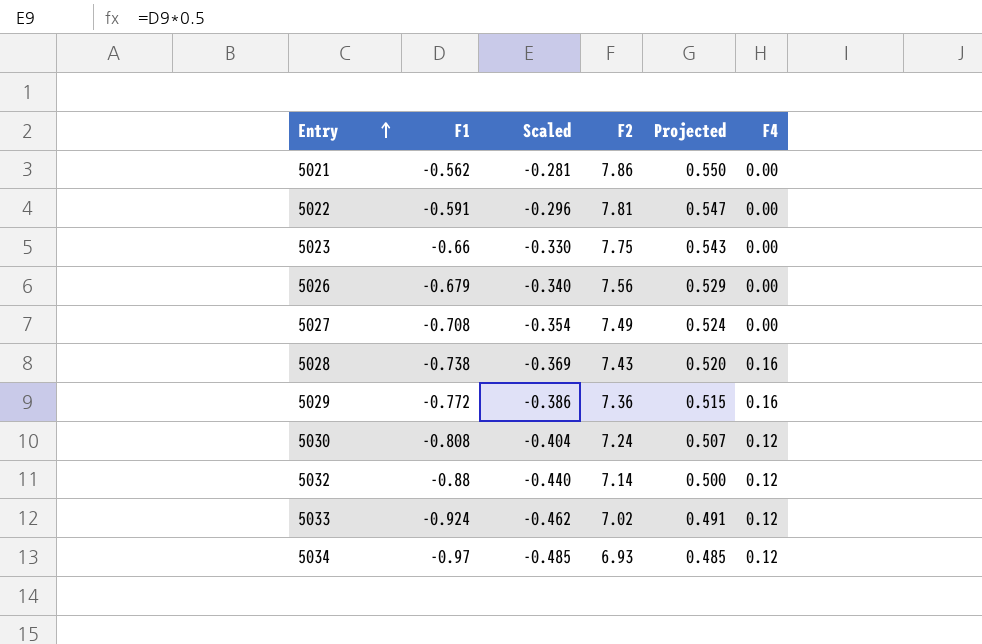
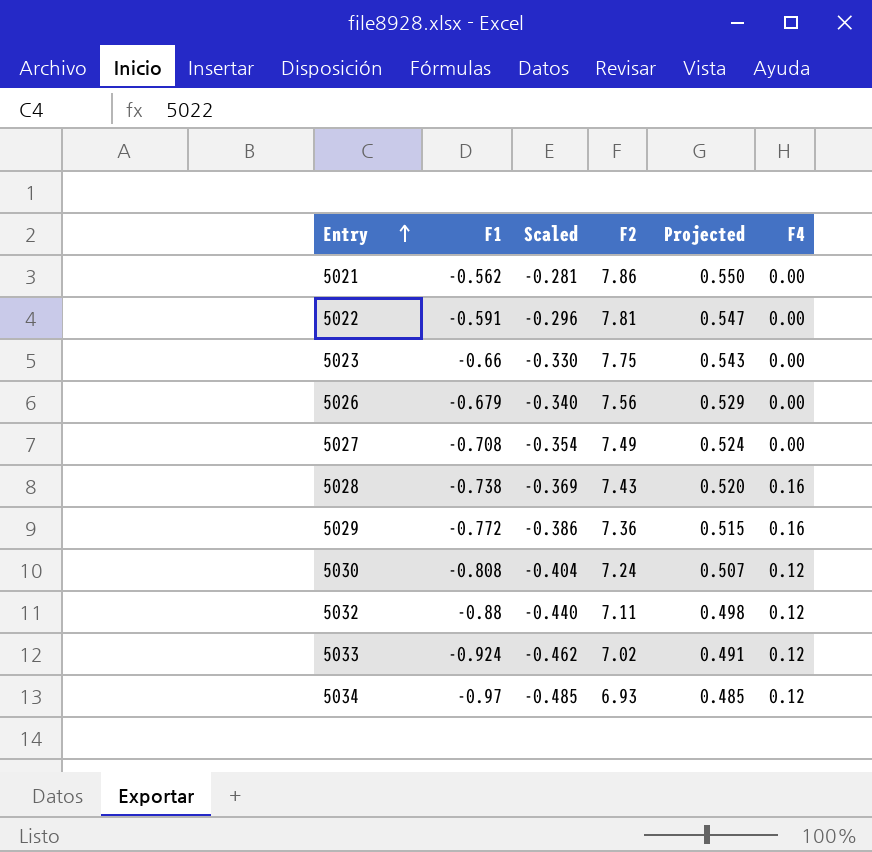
5032 | F2: 7.14 -> 7.11
5032 | Projected: 0.500 -> 0.498

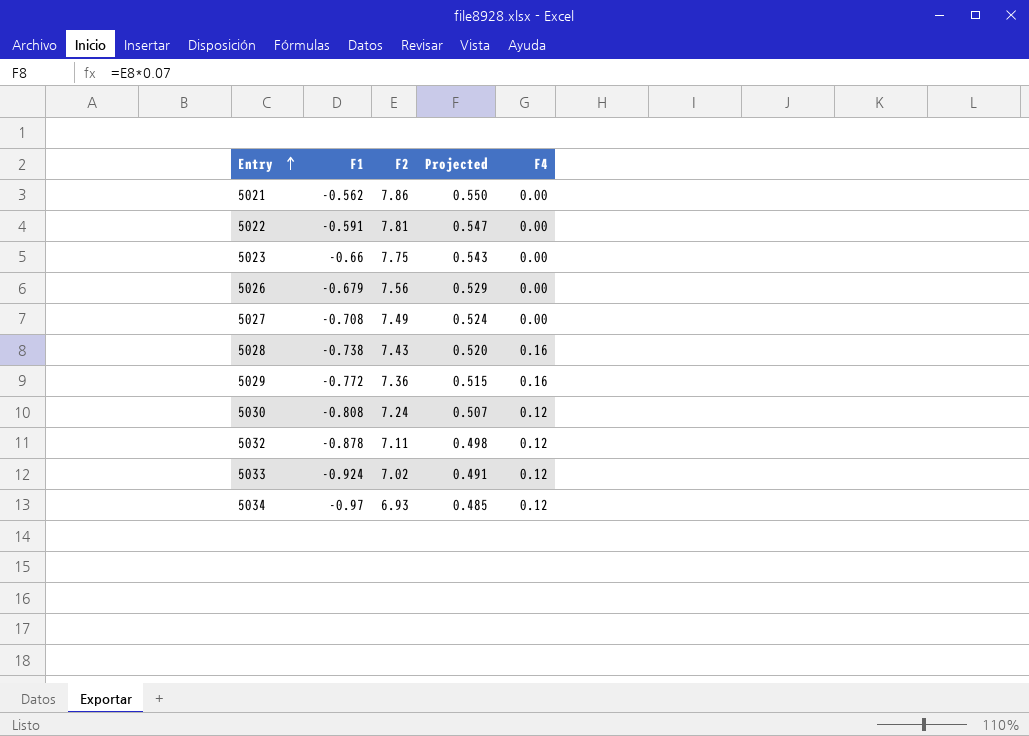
column Scaled | formula: [F1] * 0.5 -> none
5032 | F1: -0.88 -> -0.878

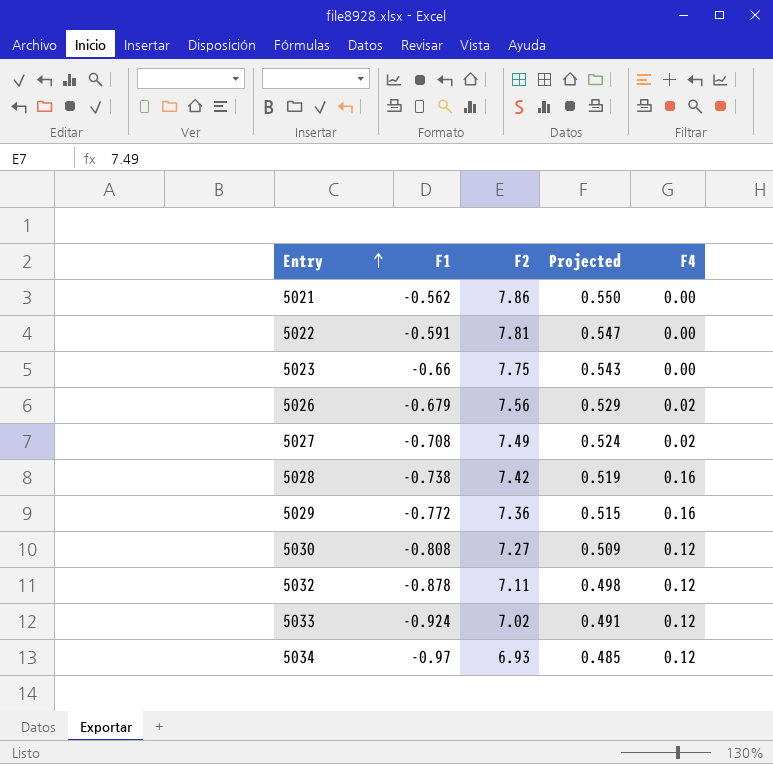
5026 | F4: 0.00 -> 0.02
5027 | F4: 0.00 -> 0.02
5028 | F2: 7.43 -> 7.42
5028 | Projected: 0.520 -> 0.519
5030 | F2: 7.24 -> 7.27
5030 | Projected: 0.507 -> 0.509

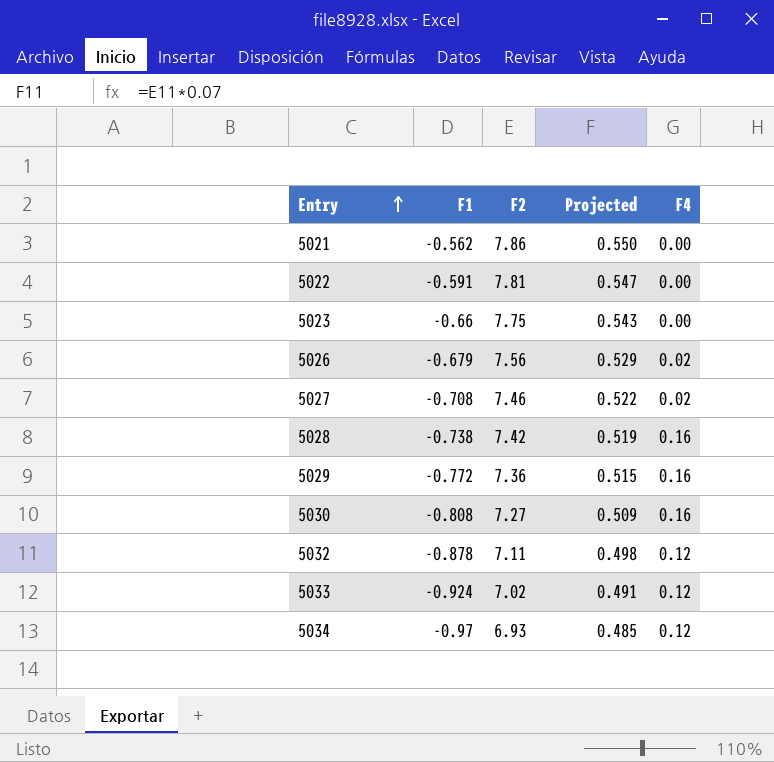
5027 | F2: 7.49 -> 7.46
5027 | Projected: 0.524 -> 0.522
5030 | F4: 0.12 -> 0.16

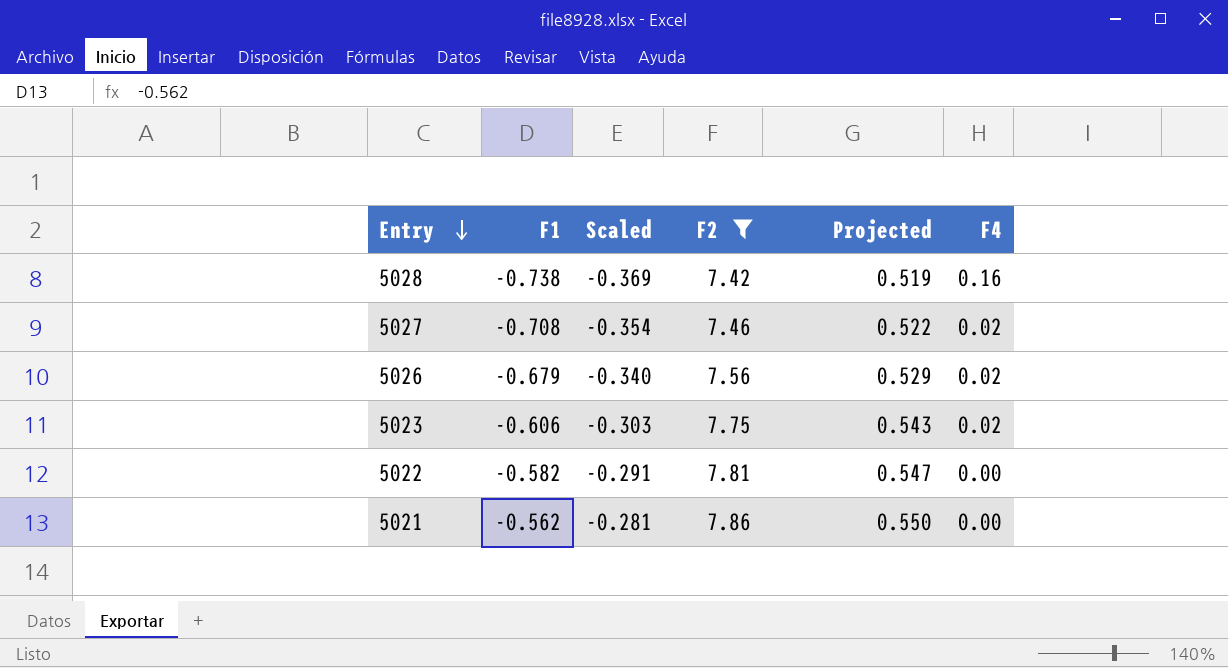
filter: none -> F2 >= 7.42
row order: Entry ascending -> Entry descending
column Scaled | formula: none -> [F1] * 0.5
5023 | F1: -0.66 -> -0.606
5023 | F4: 0.00 -> 0.02
5022 | F1: -0.591 -> -0.582

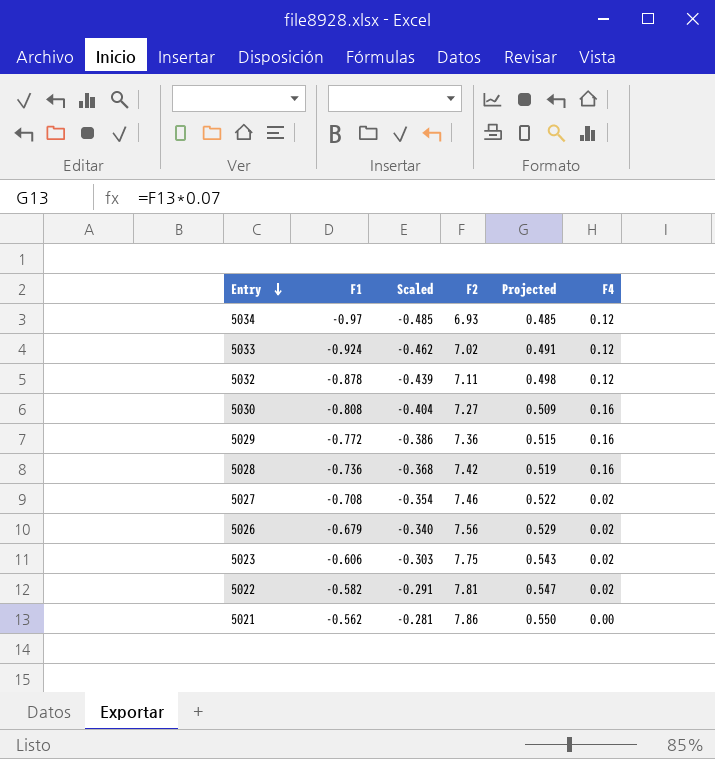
filter: F2 >= 7.42 -> none
5028 | F1: -0.738 -> -0.736
5028 | Scaled: -0.369 -> -0.368
5022 | F4: 0.00 -> 0.02

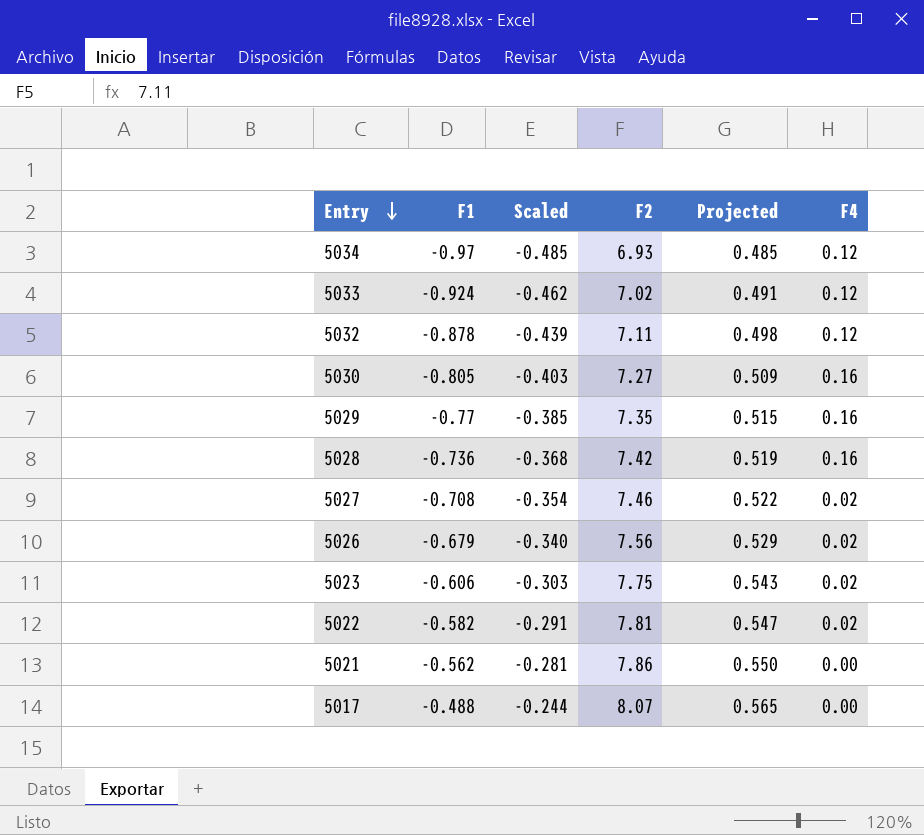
5030 | F1: -0.808 -> -0.805
5030 | Scaled: -0.404 -> -0.403
5029 | F1: -0.772 -> -0.77
5029 | Scaled: -0.386 -> -0.385
5029 | F2: 7.36 -> 7.35
row 5017: none -> -0.488 | -0.244 | 8.07 | 0.565 | 0.00

